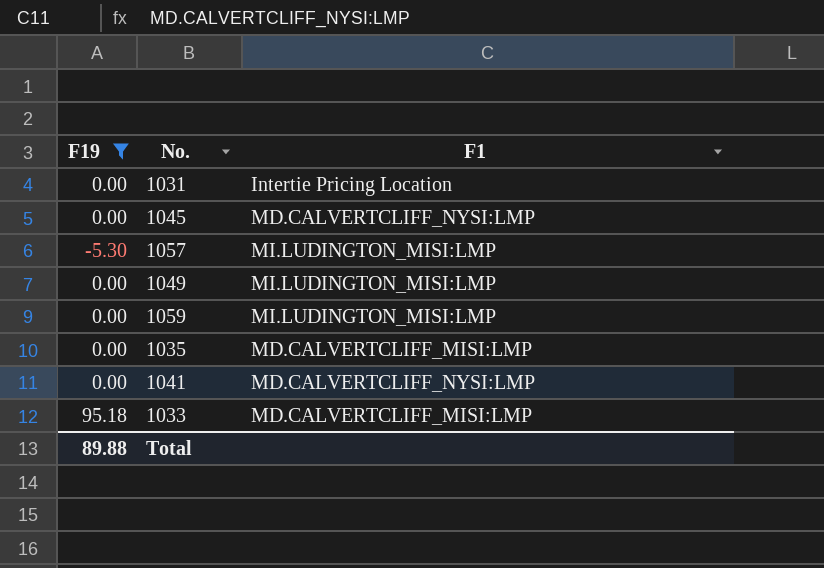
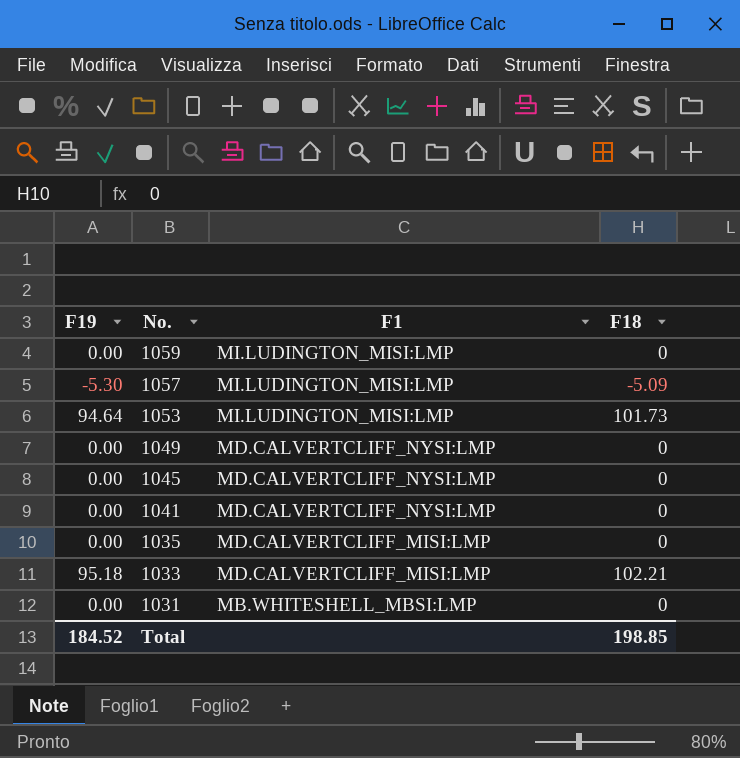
filter: F19 != 94.64 -> none
row order: none -> No. descending
column F18 | position: none -> 4
1049 | F1: MI.LUDINGTON_MISI:LMP -> MD.CALVERTCLIFF_NYSI:LMP
1031 | F1: Intertie Pricing Location -> MB.WHITESHELL_MBSI:LMP
Total | F19: 89.88 -> 184.52

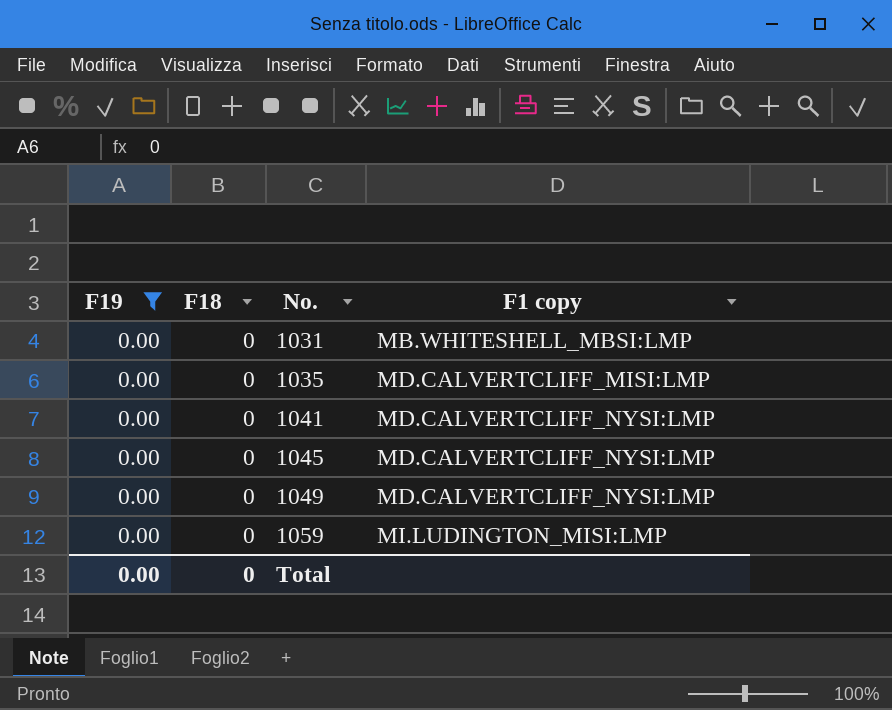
filter: none -> F19 = 0.00
row order: No. descending -> No. ascending
column F18 | position: 4 -> 2
column name: F1 -> F1 copy
Total | F19: 184.52 -> 0.00
Total | F18: 198.85 -> 0

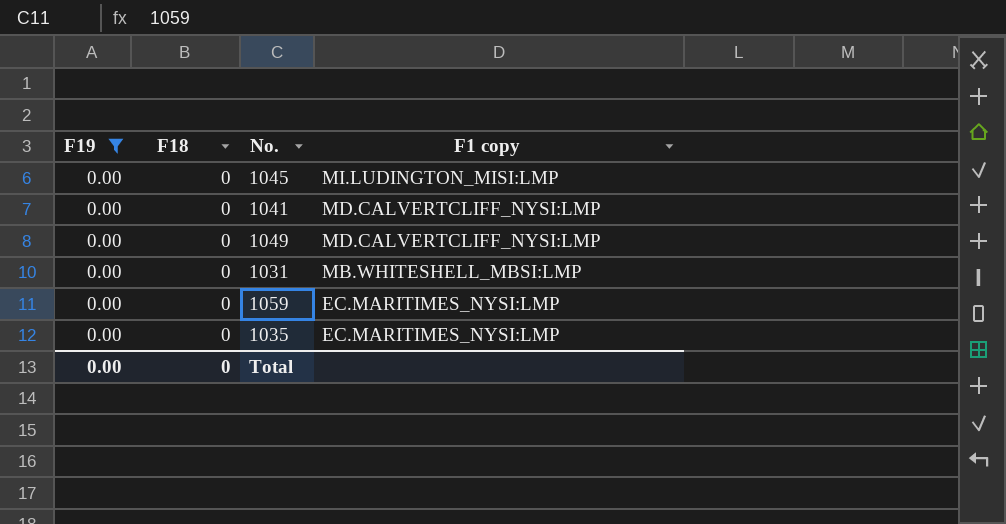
row order: No. ascending -> F1 copy descending
1045 | F1 copy: MD.CALVERTCLIFF_NYSI:LMP -> MI.LUDINGTON_MISI:LMP
1059 | F1 copy: MI.LUDINGTON_MISI:LMP -> EC.MARITIMES_NYSI:LMP
1035 | F1 copy: MD.CALVERTCLIFF_MISI:LMP -> EC.MARITIMES_NYSI:LMP

